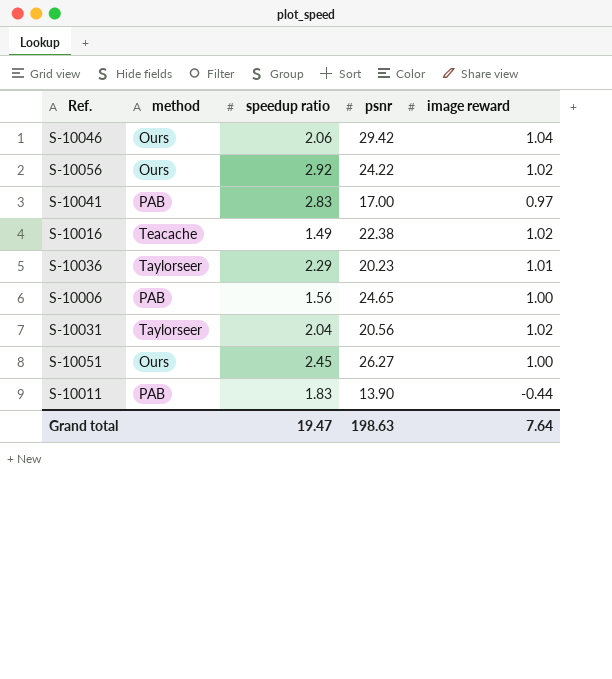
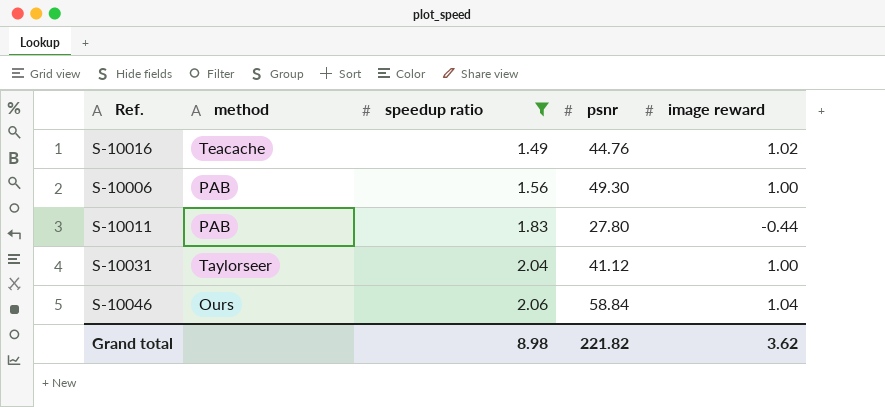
filter: none -> speedup ratio <= 2.06
row order: none -> speedup ratio ascending
S-10016 | psnr: 22.38 -> 44.76
S-10006 | psnr: 24.65 -> 49.30
S-10011 | psnr: 13.90 -> 27.80
S-10031 | psnr: 20.56 -> 41.12
S-10031 | image reward: 1.02 -> 1.00
S-10046 | psnr: 29.42 -> 58.84
Grand total | speedup ratio: 19.47 -> 8.98
Grand total | psnr: 198.63 -> 221.82
Grand total | image reward: 7.64 -> 3.62

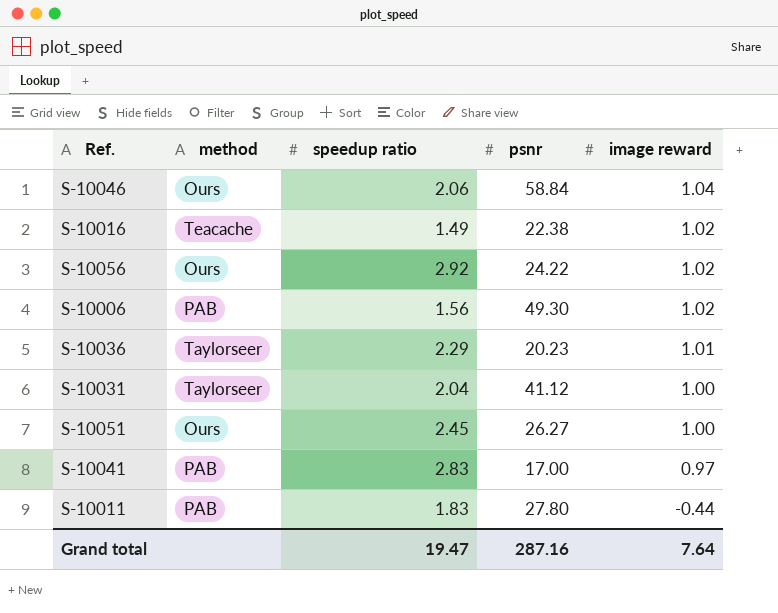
filter: speedup ratio <= 2.06 -> none
row order: speedup ratio ascending -> image reward descending
S-10016 | psnr: 44.76 -> 22.38
S-10006 | image reward: 1.00 -> 1.02
Grand total | speedup ratio: 8.98 -> 19.47
Grand total | psnr: 221.82 -> 287.16
Grand total | image reward: 3.62 -> 7.64

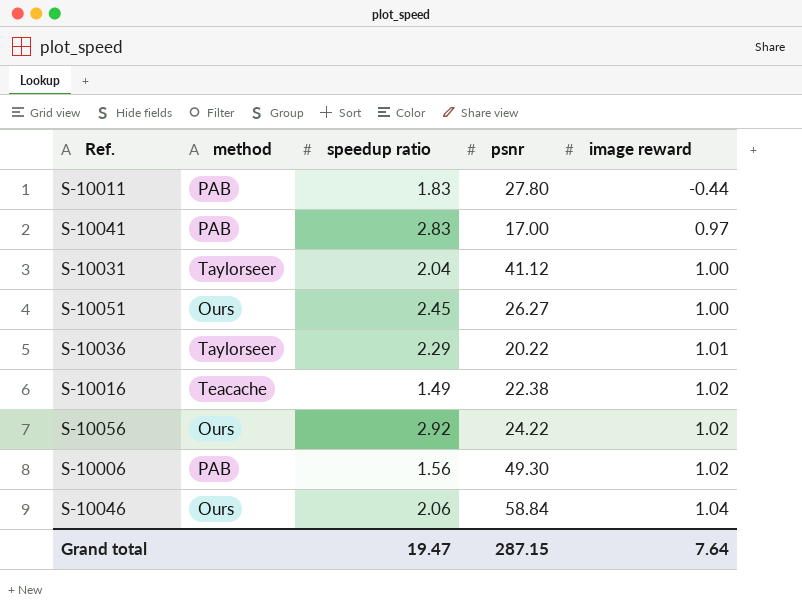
row order: image reward descending -> image reward ascending
S-10036 | psnr: 20.23 -> 20.22
Grand total | psnr: 287.16 -> 287.15

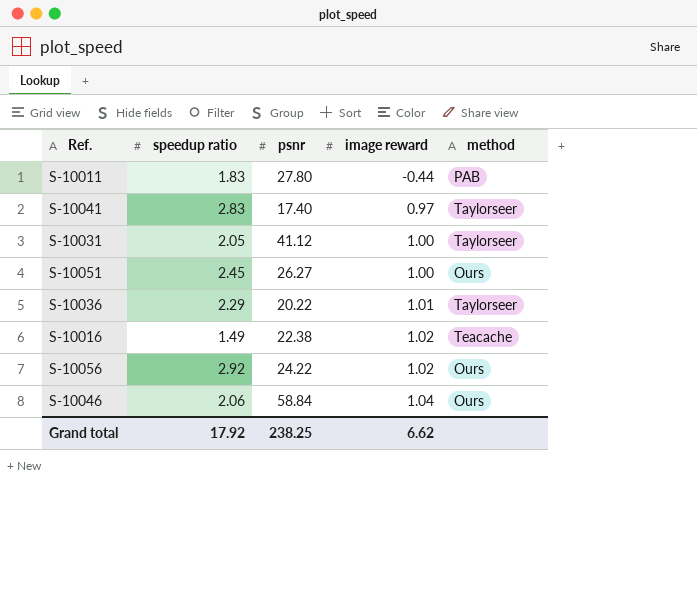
column method | position: 2 -> 5
row S-10006: PAB | 1.56 | 49.30 | 1.02 -> none
S-10041 | psnr: 17.00 -> 17.40
S-10041 | method: PAB -> Taylorseer
S-10031 | speedup ratio: 2.04 -> 2.05
Grand total | speedup ratio: 19.47 -> 17.92
Grand total | psnr: 287.15 -> 238.25
Grand total | image reward: 7.64 -> 6.62

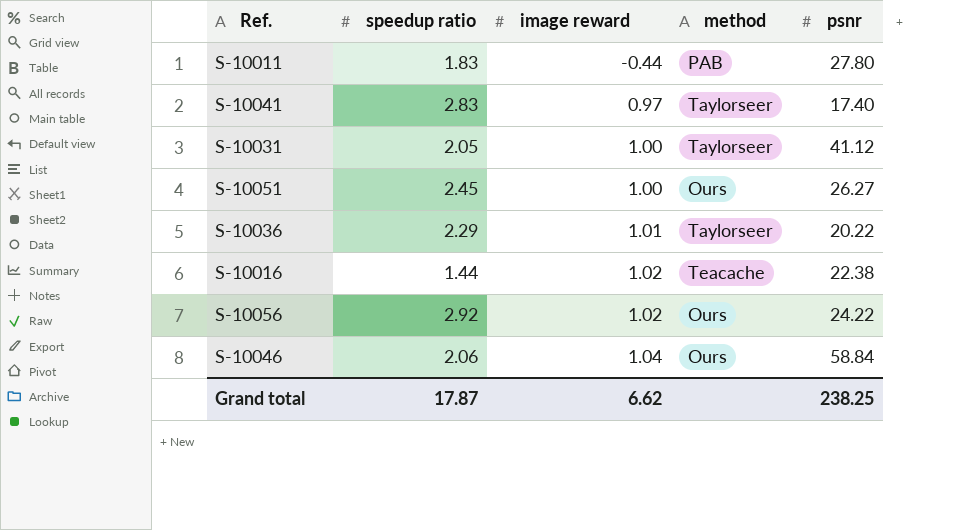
column psnr | position: 3 -> 5
S-10016 | speedup ratio: 1.49 -> 1.44
Grand total | speedup ratio: 17.92 -> 17.87

